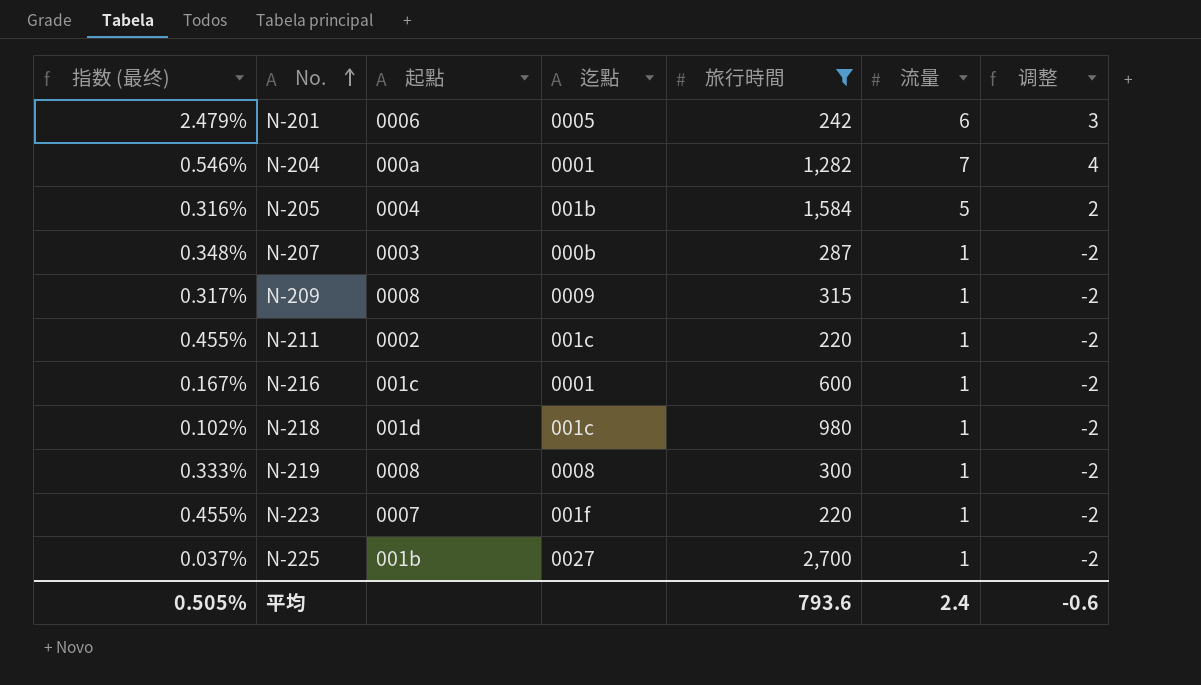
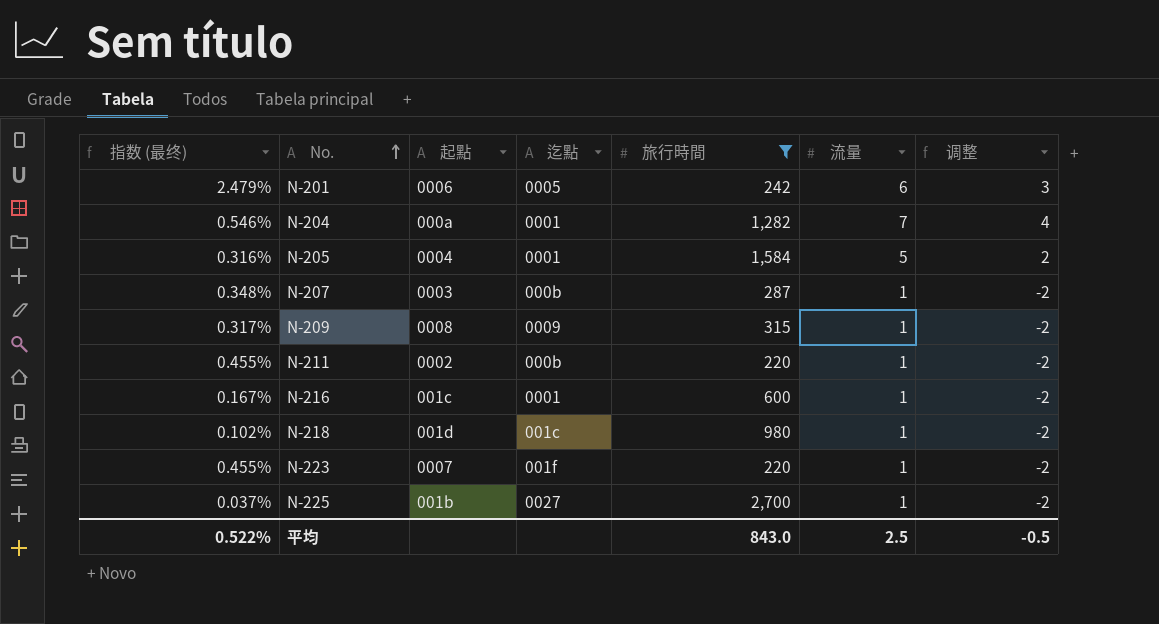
row N-219: 0.333% | 0008 | 0008 | 300 | 1 | -2 -> none
N-205 | 迄點: 001b -> 0001
N-211 | 迄點: 001c -> 000b
平均 | 指数 (最终): 0.505% -> 0.522%
平均 | 旅行時間: 793.6 -> 843.0
平均 | 流量: 2.4 -> 2.5
平均 | 调整: -0.6 -> -0.5

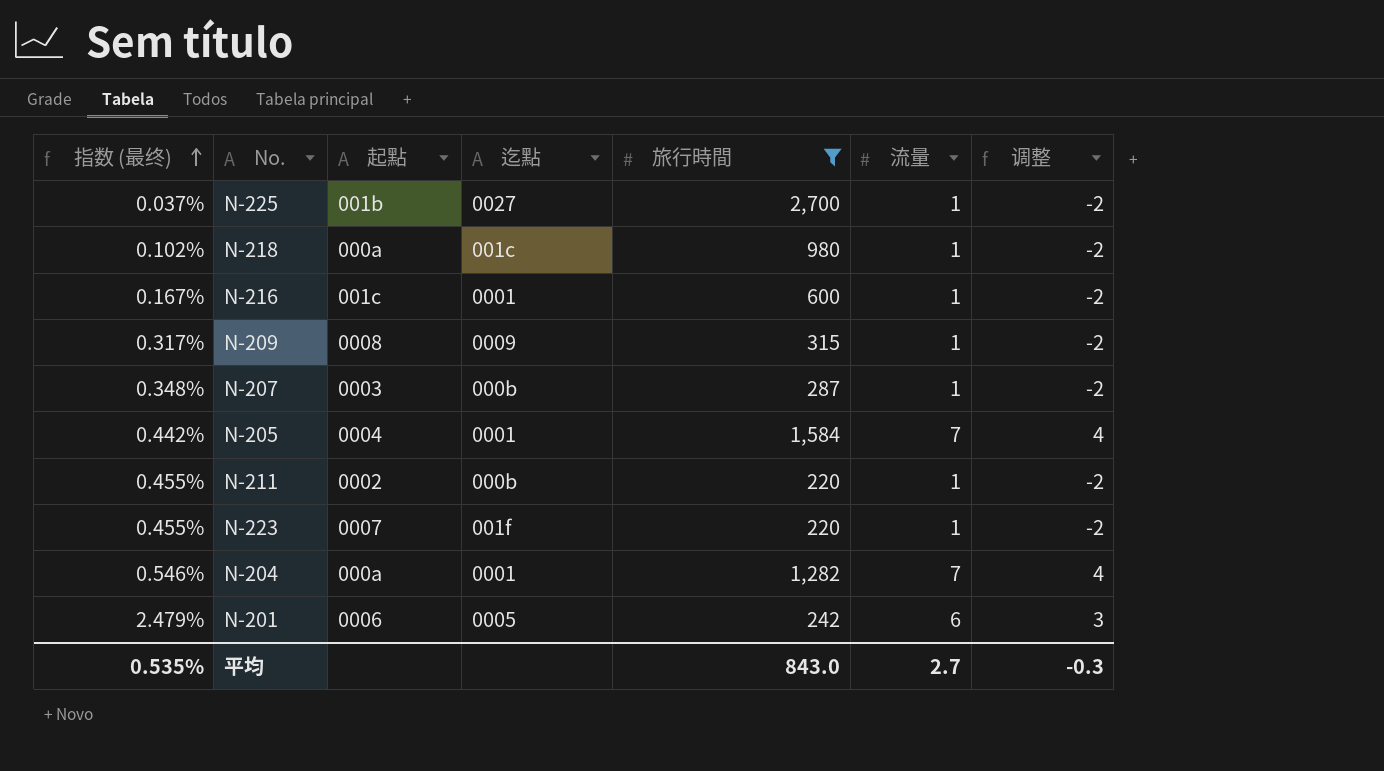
row order: No. ascending -> 指数 (最终) ascending
N-218 | 起點: 001d -> 000a
N-205 | 指数 (最终): 0.316% -> 0.442%
N-205 | 流量: 5 -> 7
N-205 | 调整: 2 -> 4
平均 | 指数 (最终): 0.522% -> 0.535%
平均 | 流量: 2.5 -> 2.7
平均 | 调整: -0.5 -> -0.3

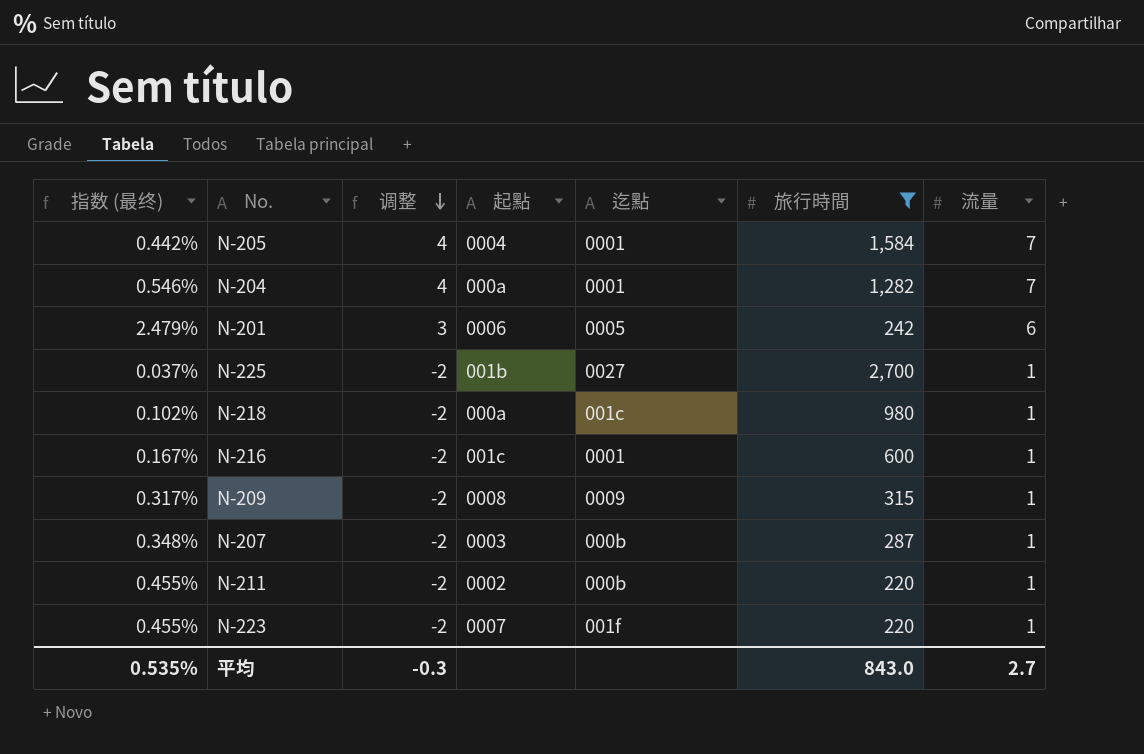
row order: 指数 (最终) ascending -> 调整 descending
column 调整 | position: 7 -> 3

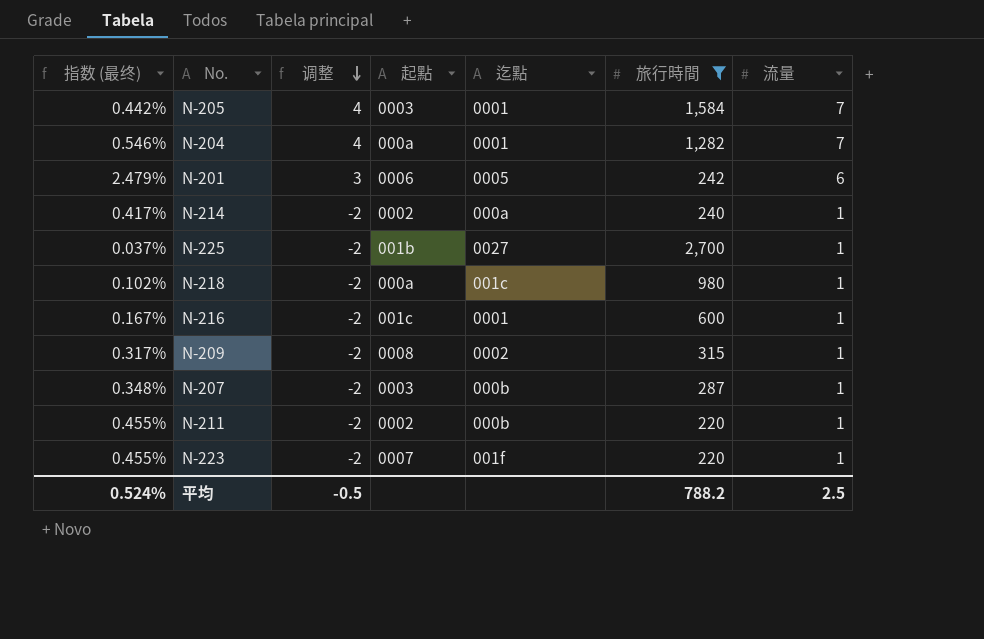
N-205 | 起點: 0004 -> 0003
row N-214: none -> 0.417% | -2 | 0002 | 000a | 240 | 1
N-209 | 迄點: 0009 -> 0002
平均 | 指数 (最终): 0.535% -> 0.524%
平均 | 调整: -0.3 -> -0.5
平均 | 旅行時間: 843.0 -> 788.2
平均 | 流量: 2.7 -> 2.5

